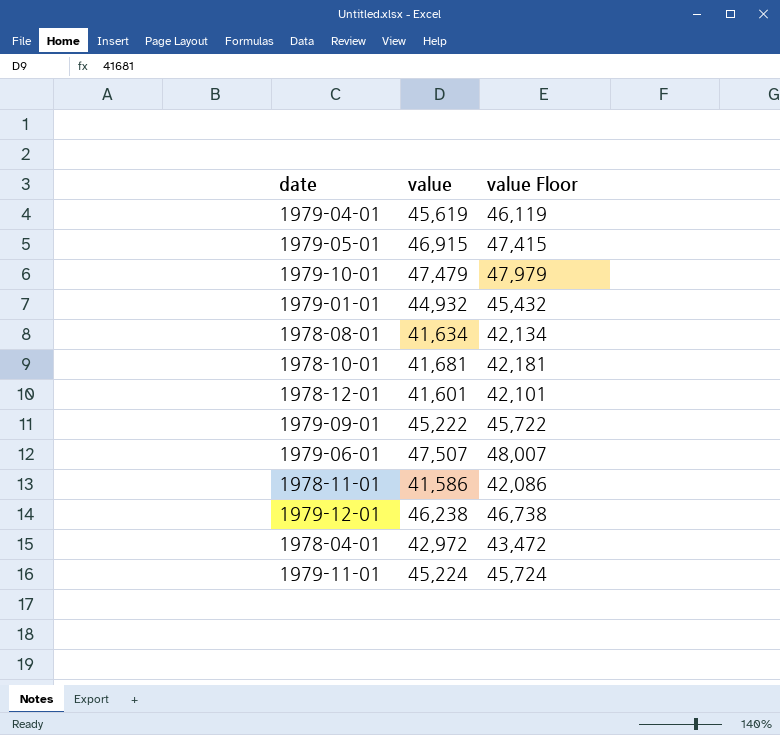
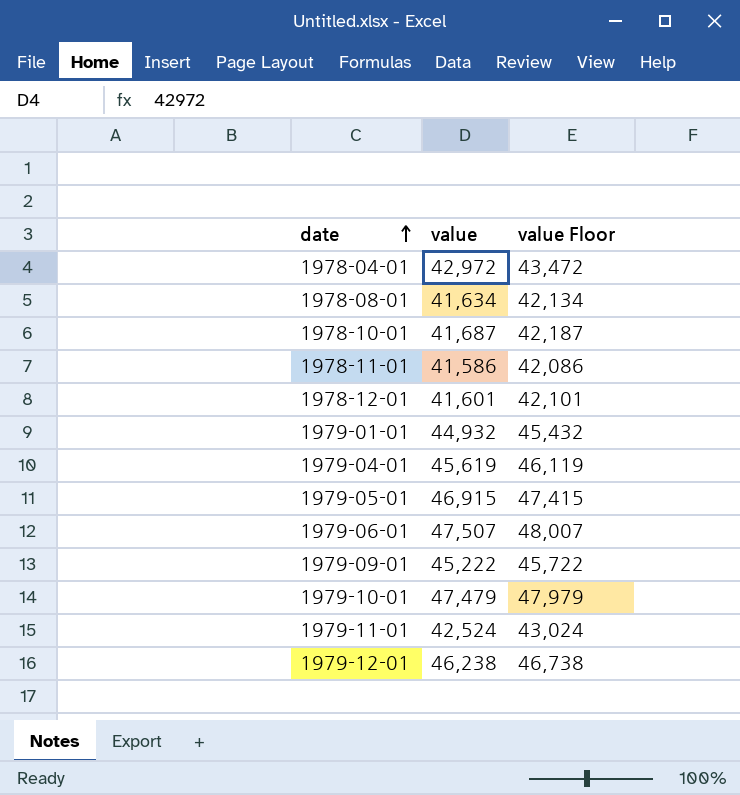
row order: none -> date ascending
1978-10-01 | value: 41,681 -> 41,687
1978-10-01 | value Floor: 42,181 -> 42,187
1979-11-01 | value: 45,224 -> 42,524
1979-11-01 | value Floor: 45,724 -> 43,024

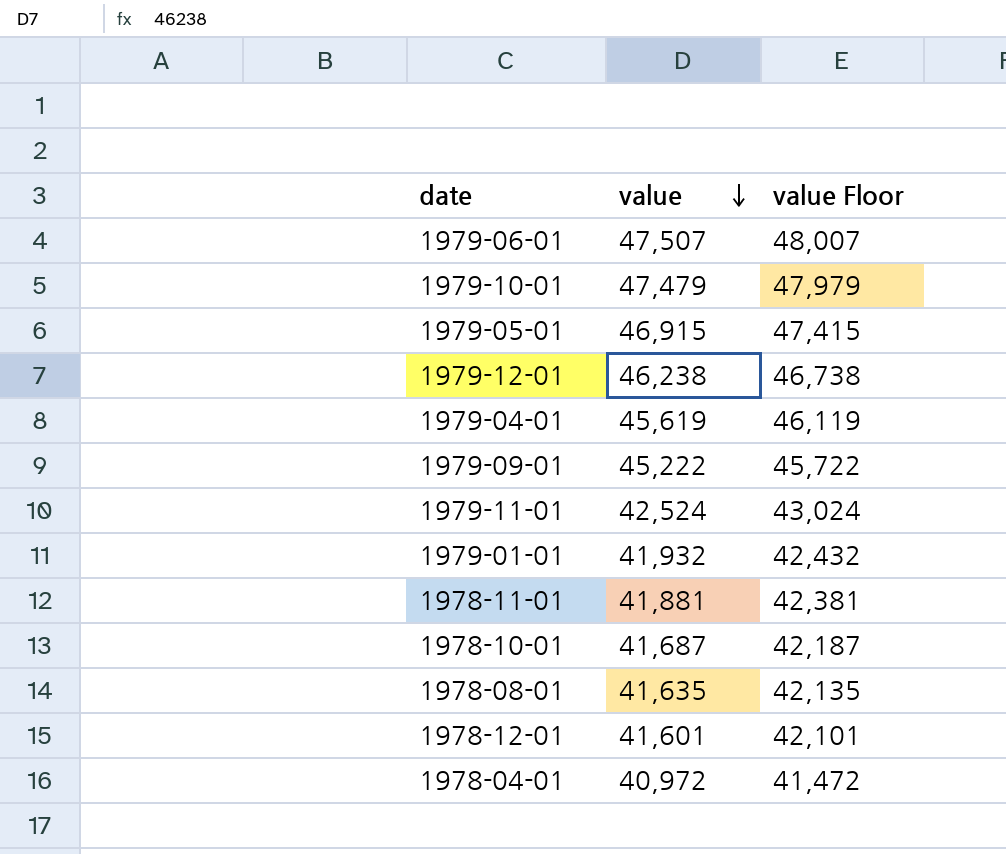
row order: date ascending -> value descending
1979-01-01 | value: 44,932 -> 41,932
1979-01-01 | value Floor: 45,432 -> 42,432
1978-11-01 | value: 41,586 -> 41,881
1978-11-01 | value Floor: 42,086 -> 42,381
1978-08-01 | value: 41,634 -> 41,635
1978-08-01 | value Floor: 42,134 -> 42,135
1978-04-01 | value: 42,972 -> 40,972
1978-04-01 | value Floor: 43,472 -> 41,472

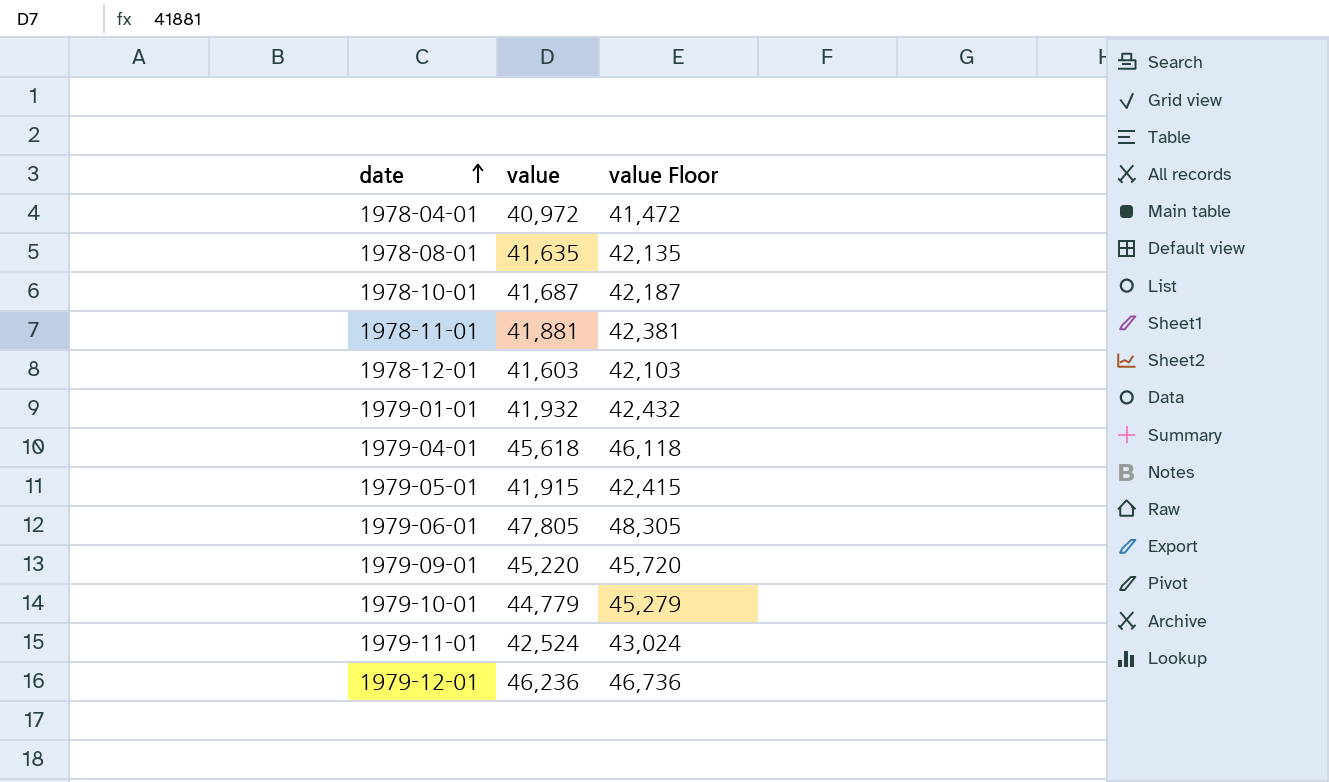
row order: value descending -> date ascending
1978-12-01 | value: 41,601 -> 41,603
1978-12-01 | value Floor: 42,101 -> 42,103
1979-04-01 | value: 45,619 -> 45,618
1979-04-01 | value Floor: 46,119 -> 46,118
1979-05-01 | value: 46,915 -> 41,915
1979-05-01 | value Floor: 47,415 -> 42,415
1979-06-01 | value: 47,507 -> 47,805
1979-06-01 | value Floor: 48,007 -> 48,305
1979-09-01 | value: 45,222 -> 45,220
1979-09-01 | value Floor: 45,722 -> 45,720
1979-10-01 | value: 47,479 -> 44,779
1979-10-01 | value Floor: 47,979 -> 45,279
1979-12-01 | value: 46,238 -> 46,236
1979-12-01 | value Floor: 46,738 -> 46,736

